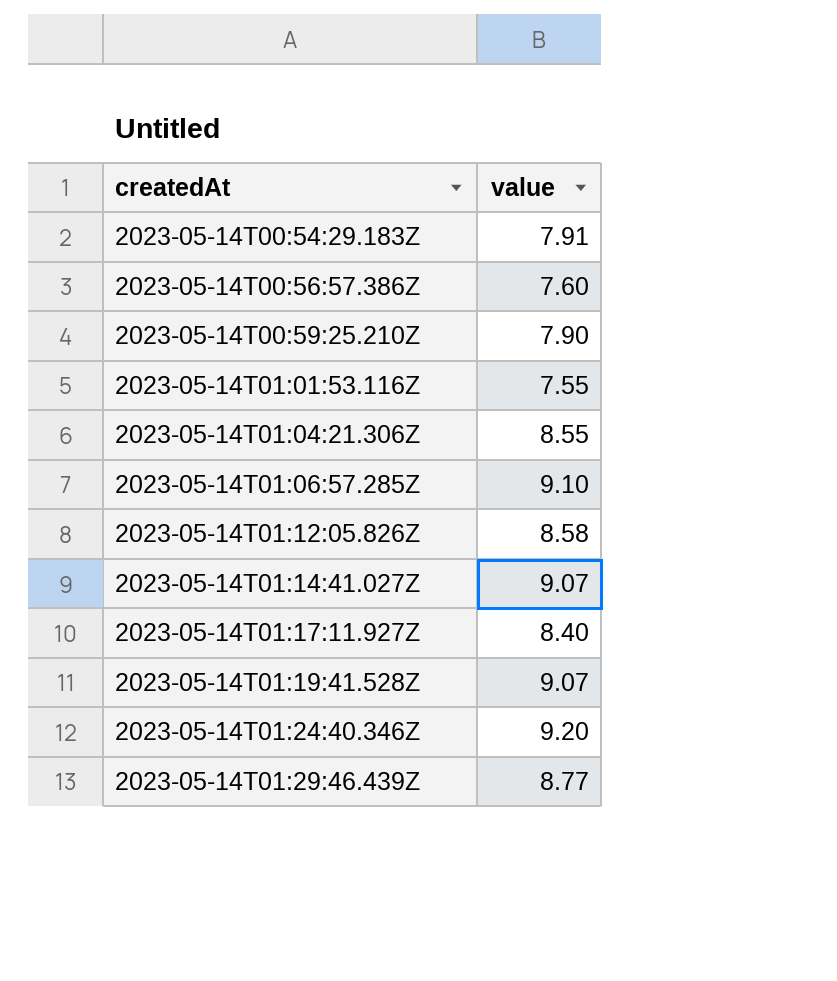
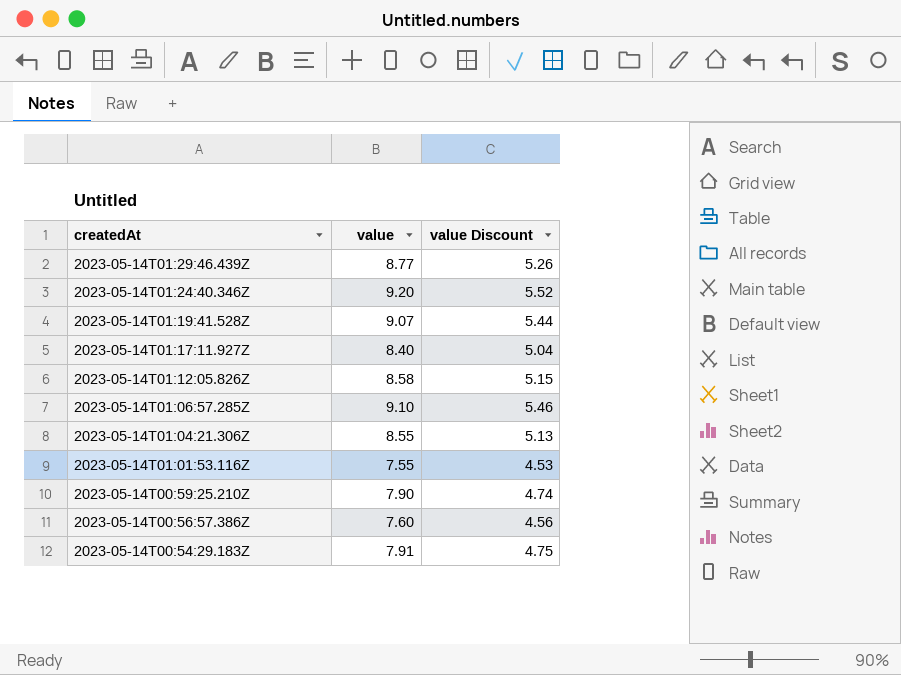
row order: createdAt ascending -> createdAt descending
column value Discount | formula: none -> [value] * 0.6
row 2023-05-14T01:14:41.027Z: 9.07 -> none

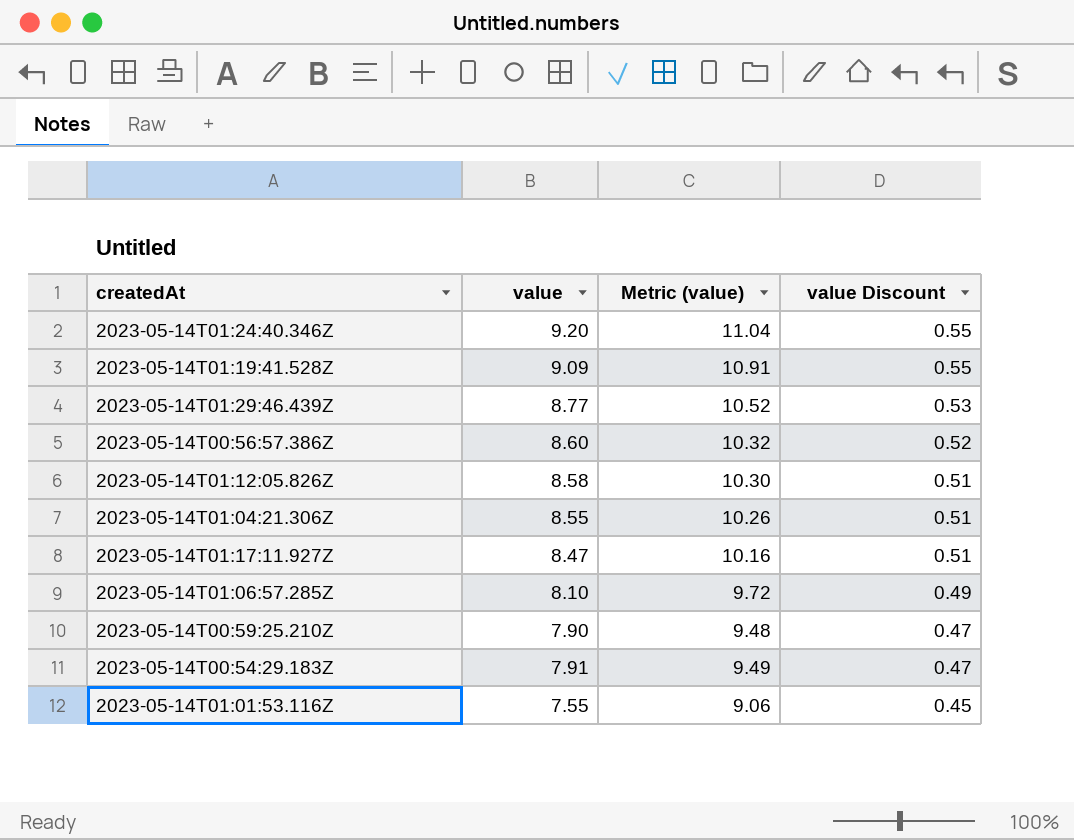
row order: createdAt descending -> value Discount descending
column Metric (value) | formula: none -> [value] * 1.2
column value Discount | formula: [value] * 0.6 -> [value] * 0.06
2023-05-14T01:19:41.528Z | value: 9.07 -> 9.09
2023-05-14T00:56:57.386Z | value: 7.60 -> 8.60
2023-05-14T01:17:11.927Z | value: 8.40 -> 8.47
2023-05-14T01:06:57.285Z | value: 9.10 -> 8.10

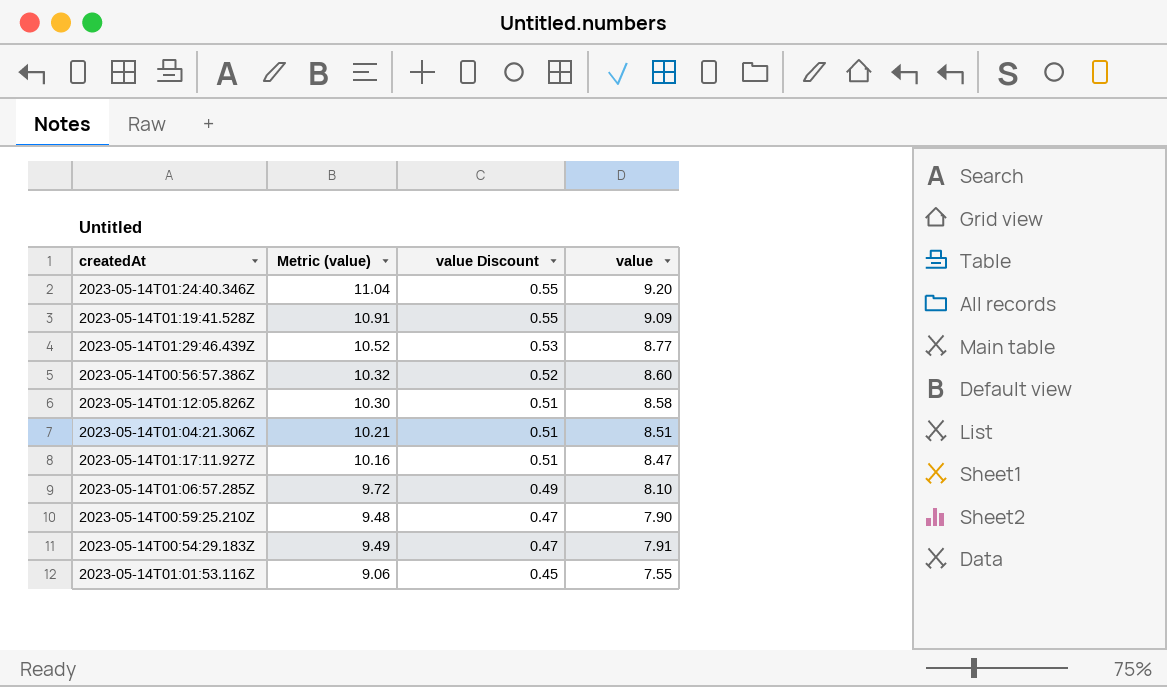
column value | position: 2 -> 4
2023-05-14T01:04:21.306Z | Metric (value): 10.26 -> 10.21
2023-05-14T01:04:21.306Z | value: 8.55 -> 8.51

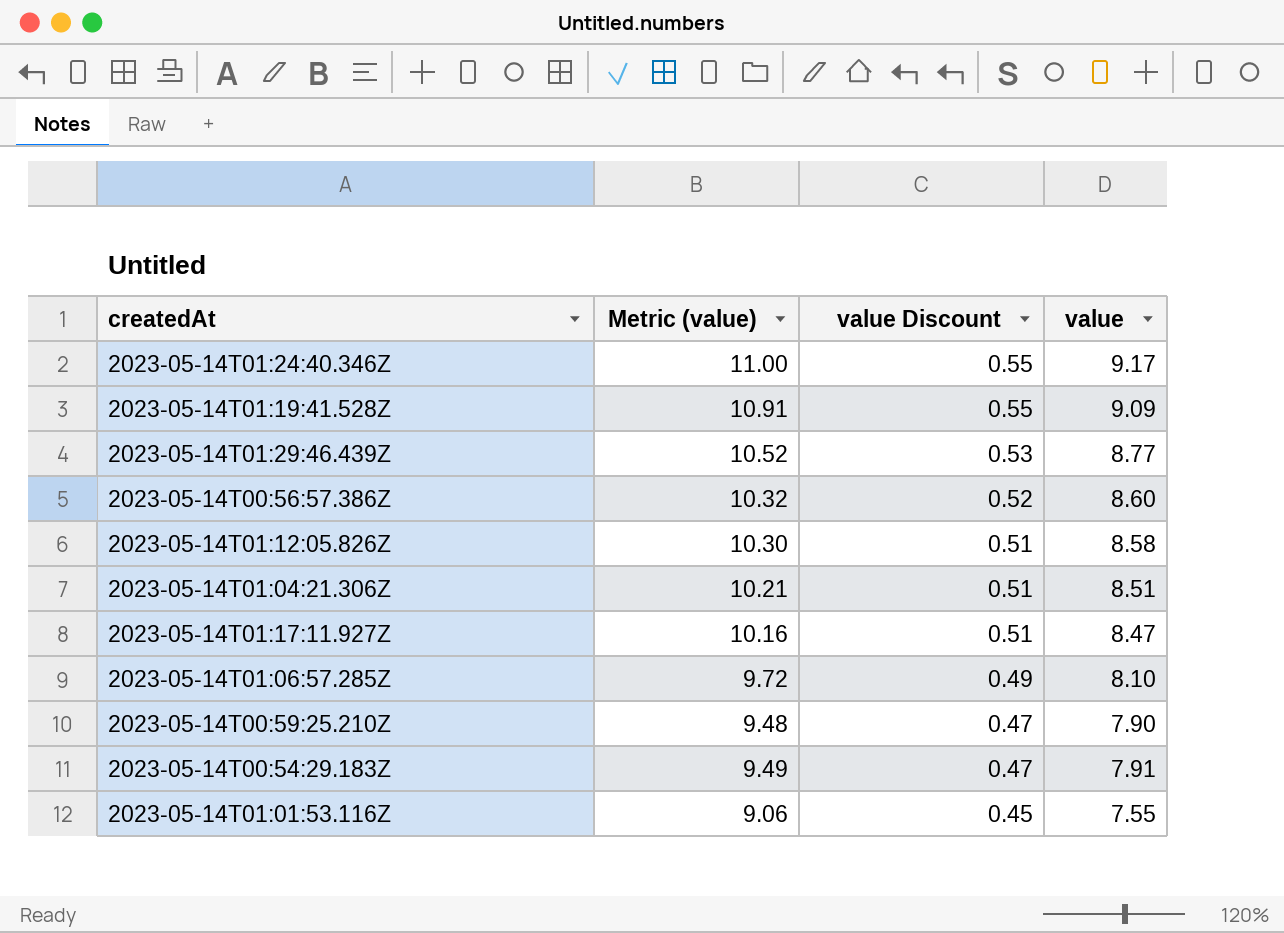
2023-05-14T01:24:40.346Z | Metric (value): 11.04 -> 11.00
2023-05-14T01:24:40.346Z | value: 9.20 -> 9.17

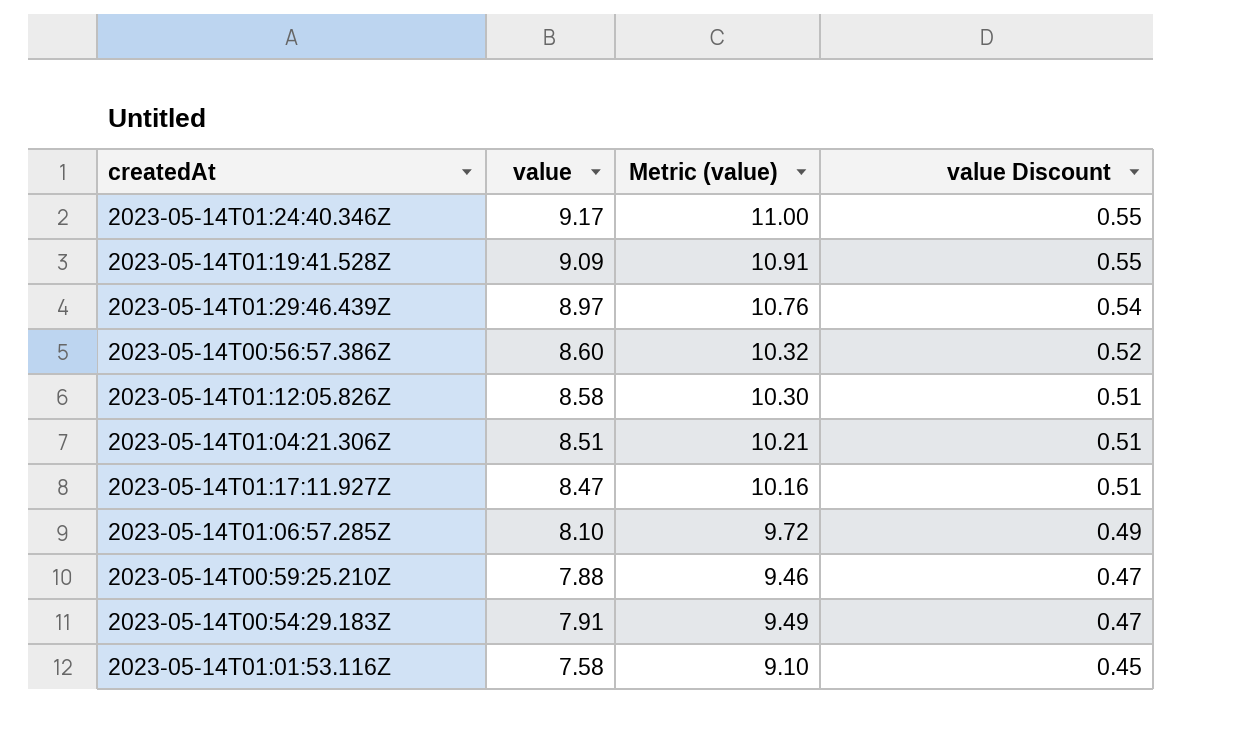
column value | position: 4 -> 2
2023-05-14T01:29:46.439Z | value: 8.77 -> 8.97
2023-05-14T01:29:46.439Z | Metric (value): 10.52 -> 10.76
2023-05-14T01:29:46.439Z | value Discount: 0.53 -> 0.54
2023-05-14T00:59:25.210Z | value: 7.90 -> 7.88
2023-05-14T00:59:25.210Z | Metric (value): 9.48 -> 9.46
2023-05-14T01:01:53.116Z | value: 7.55 -> 7.58
2023-05-14T01:01:53.116Z | Metric (value): 9.06 -> 9.10

